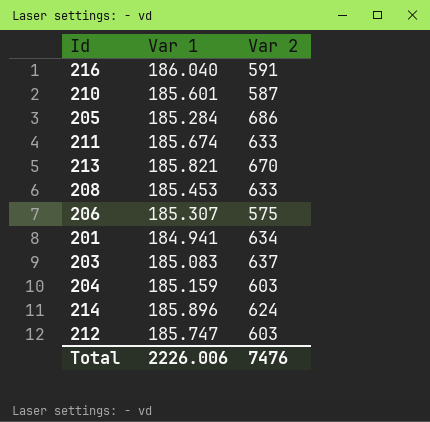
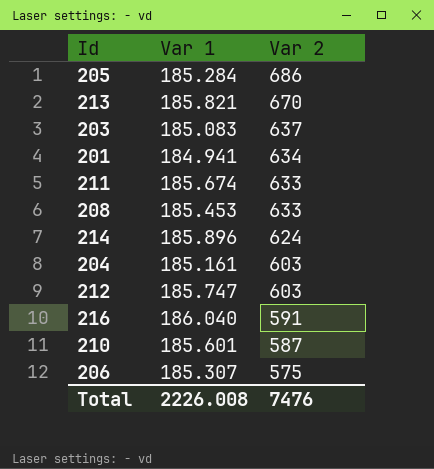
row order: none -> Var 2 descending
204 | Var 1: 185.159 -> 185.161
Total | Var 1: 2226.006 -> 2226.008

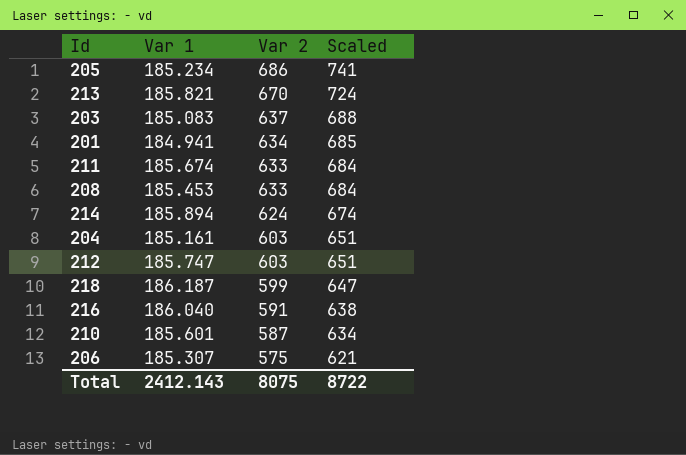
column Scaled | formula: none -> [Var 2] * 1.08
205 | Var 1: 185.284 -> 185.234
214 | Var 1: 185.896 -> 185.894
row 218: none -> 186.187 | 599 | 647
Total | Var 1: 2226.008 -> 2412.143
Total | Var 2: 7476 -> 8075

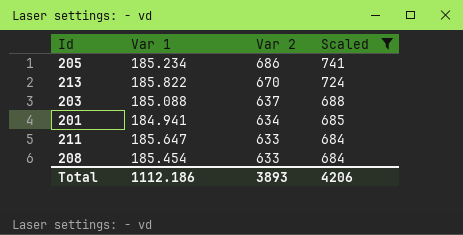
filter: none -> Scaled >= 684
213 | Var 1: 185.821 -> 185.822
203 | Var 1: 185.083 -> 185.088
211 | Var 1: 185.674 -> 185.647
208 | Var 1: 185.453 -> 185.454
Total | Var 1: 2412.143 -> 1112.186
Total | Var 2: 8075 -> 3893
Total | Scaled: 8722 -> 4206

